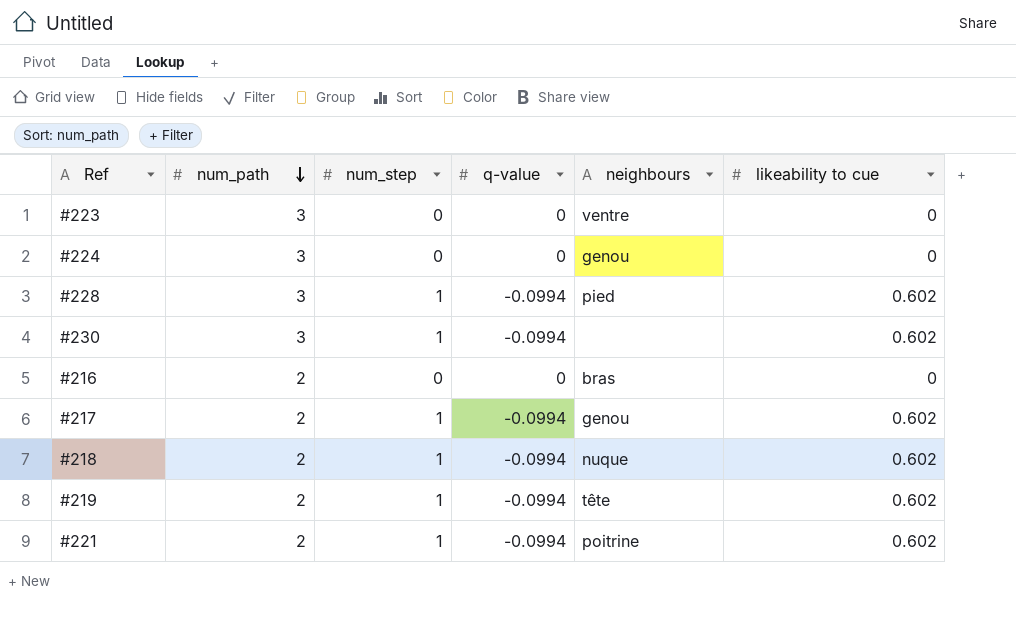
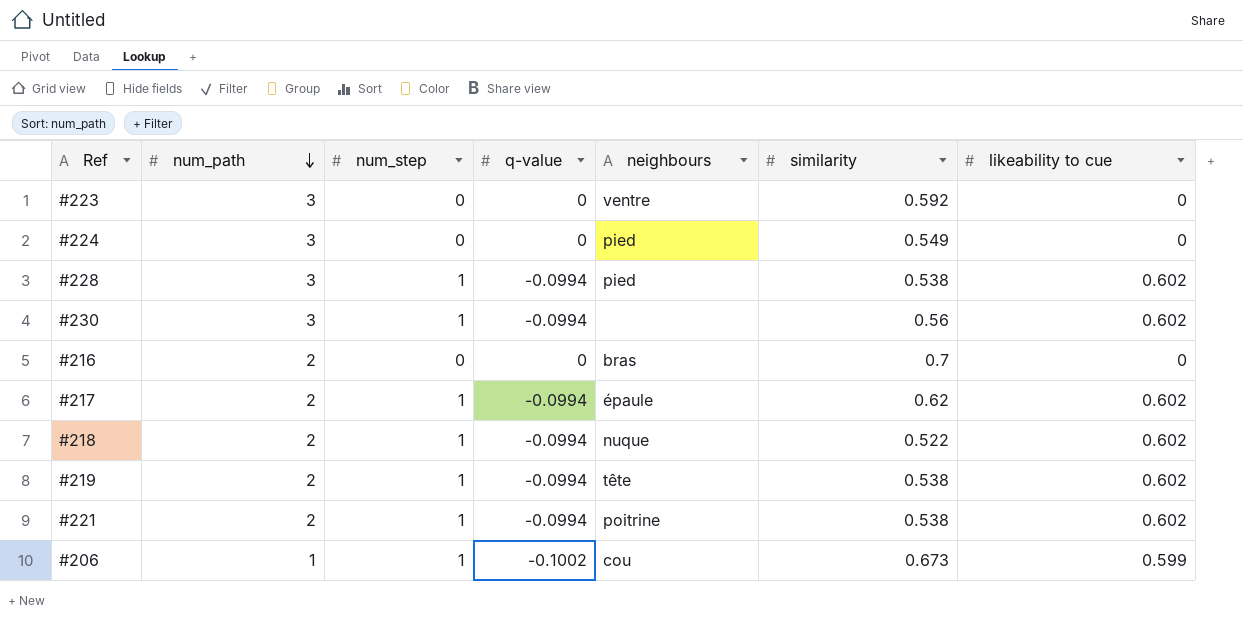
column similarity | position: none -> 6
#224 | neighbours: genou -> pied
#217 | neighbours: genou -> épaule
row #206: none -> 1 | 1 | -0.1002 | cou | 0.673 | 0.599

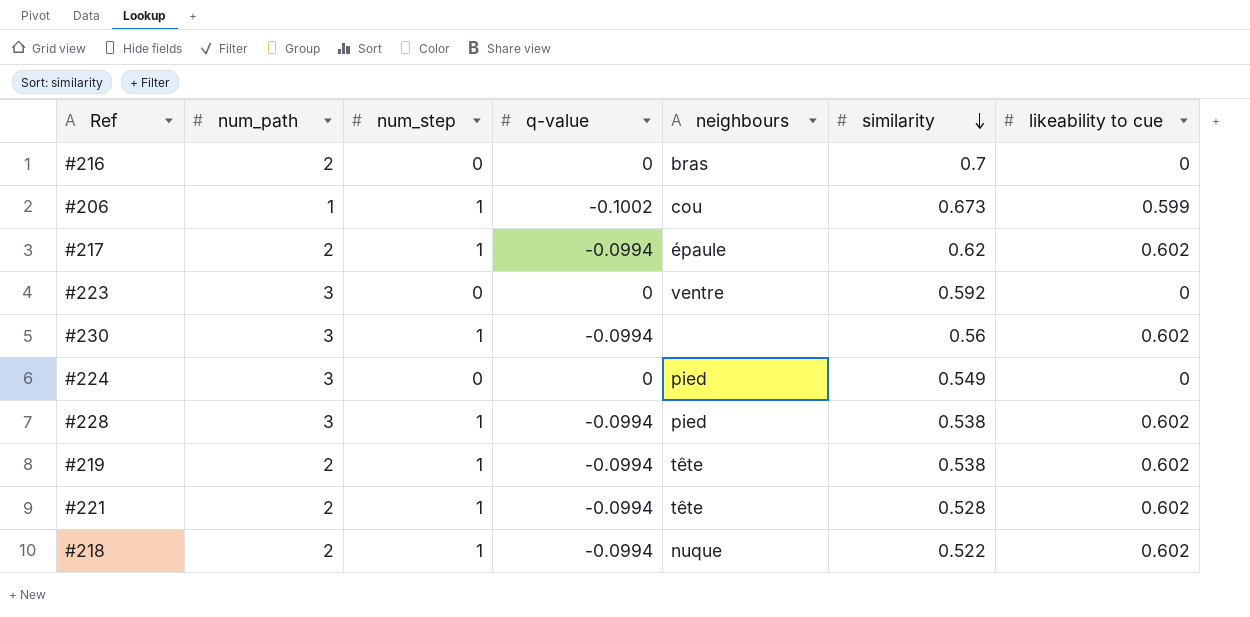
row order: num_path descending -> similarity descending
#221 | neighbours: poitrine -> tête
#221 | similarity: 0.538 -> 0.528

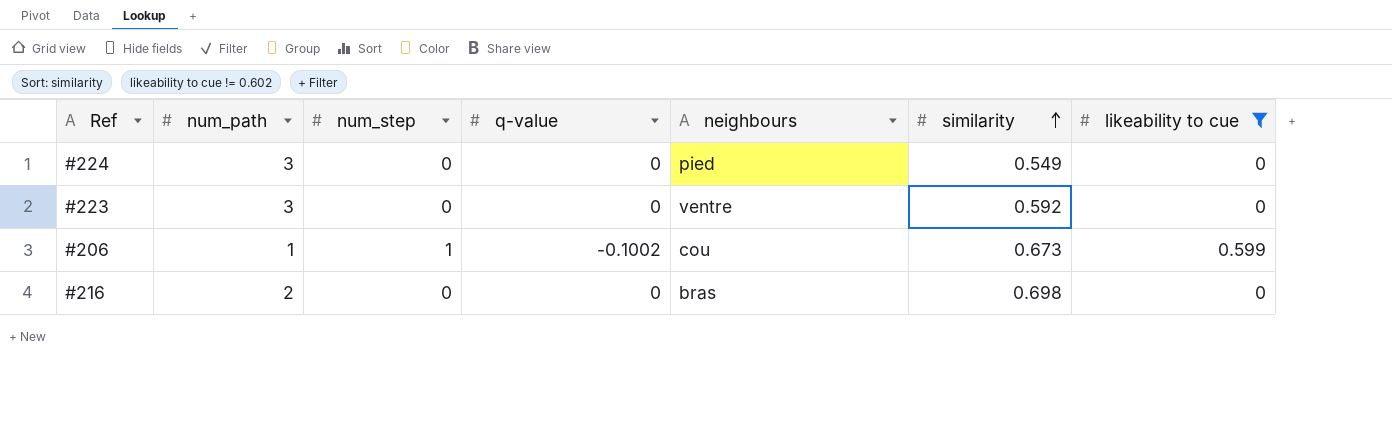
filter: none -> likeability to cue != 0.602
row order: similarity descending -> similarity ascending
#216 | similarity: 0.7 -> 0.698

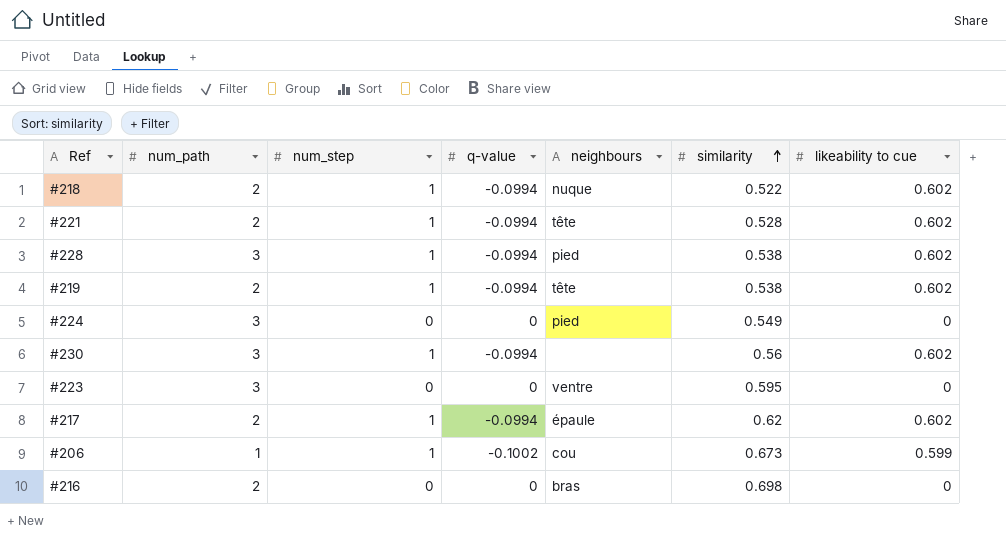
filter: likeability to cue != 0.602 -> none
#223 | similarity: 0.592 -> 0.595

